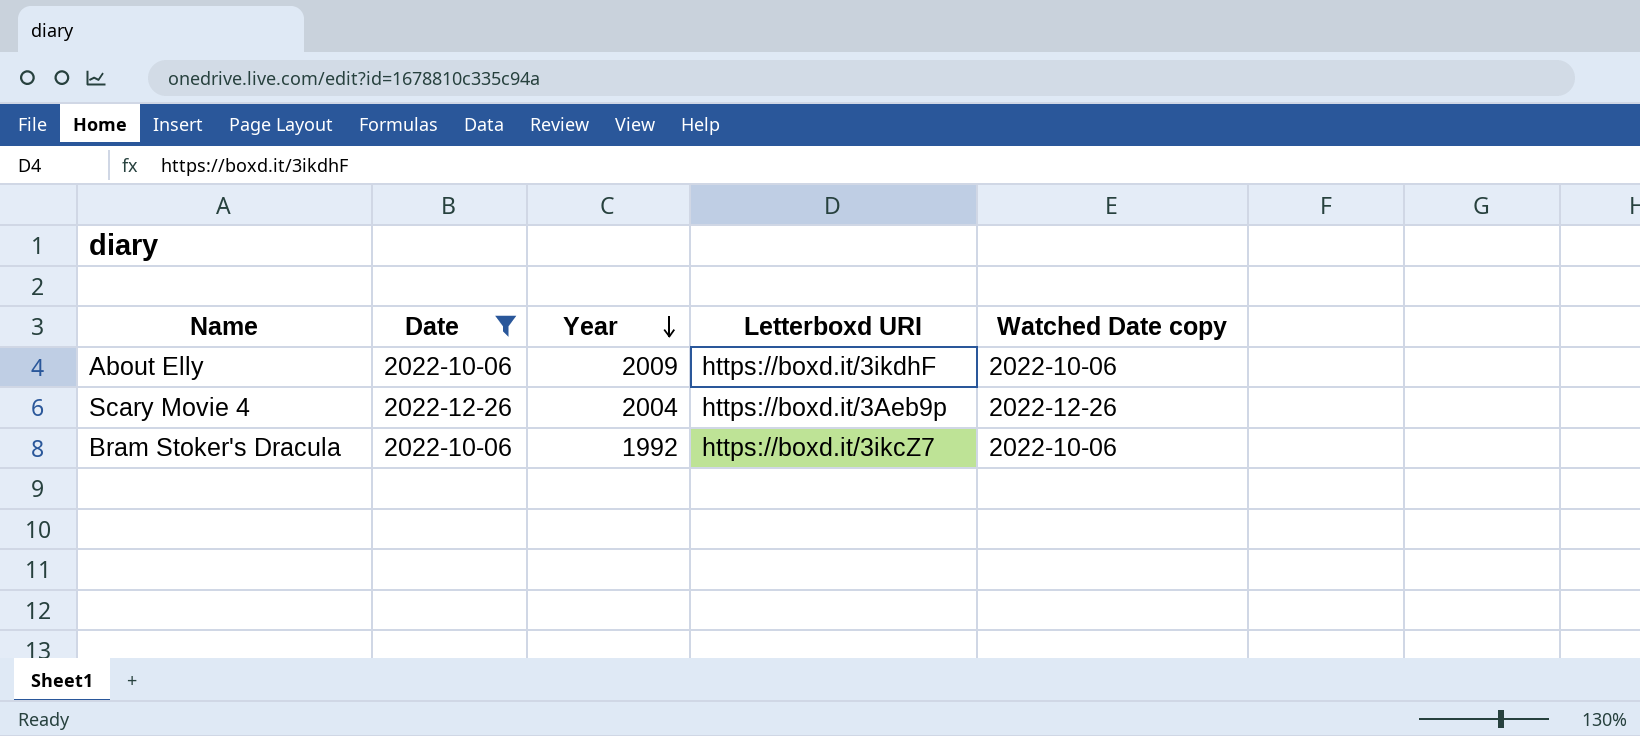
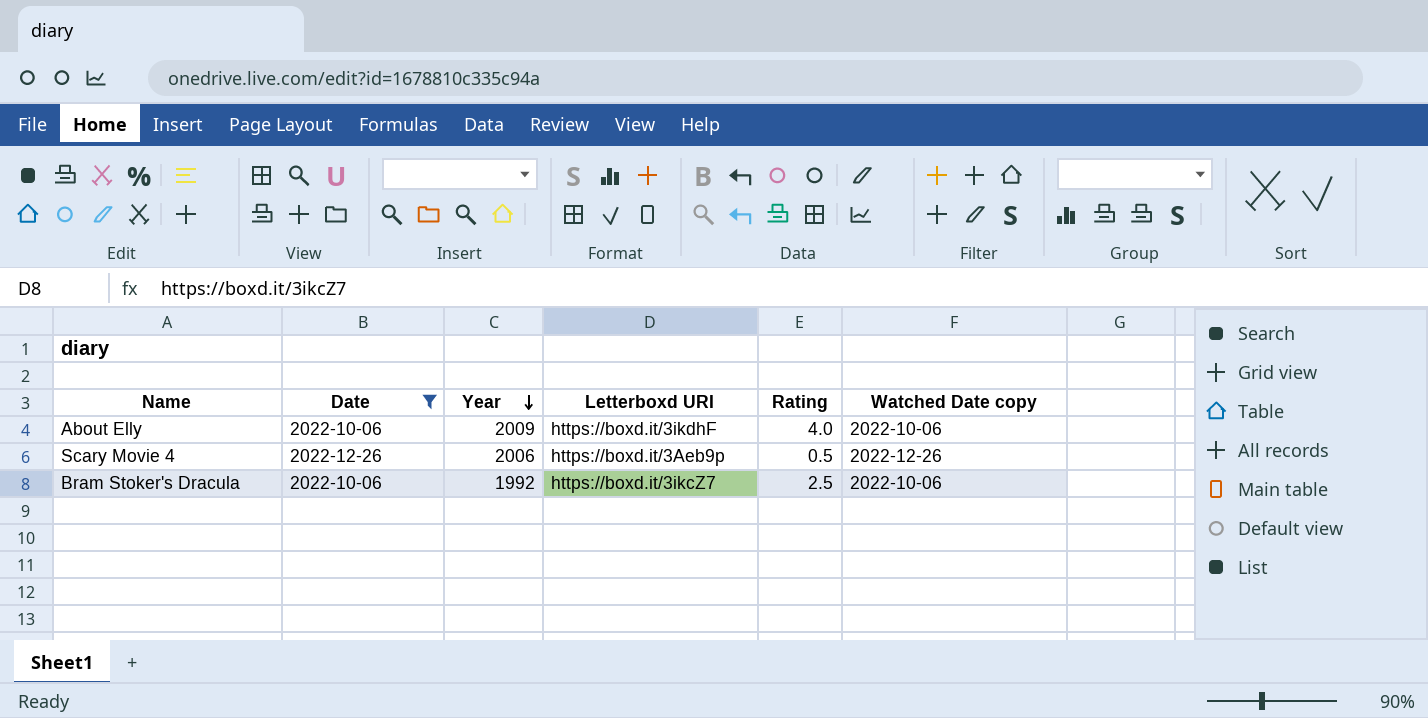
column Rating | position: none -> 5
Scary Movie 4 | Year: 2004 -> 2006

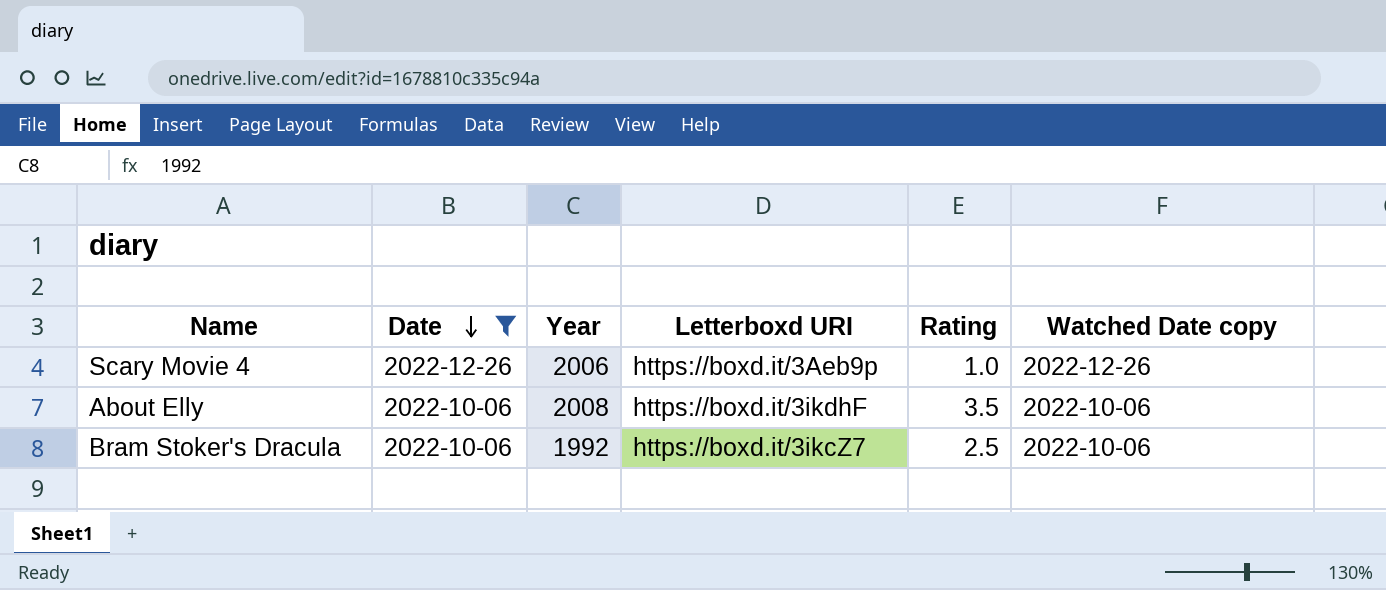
row order: Year descending -> Date descending
Scary Movie 4 | Rating: 0.5 -> 1.0
About Elly | Year: 2009 -> 2008
About Elly | Rating: 4.0 -> 3.5

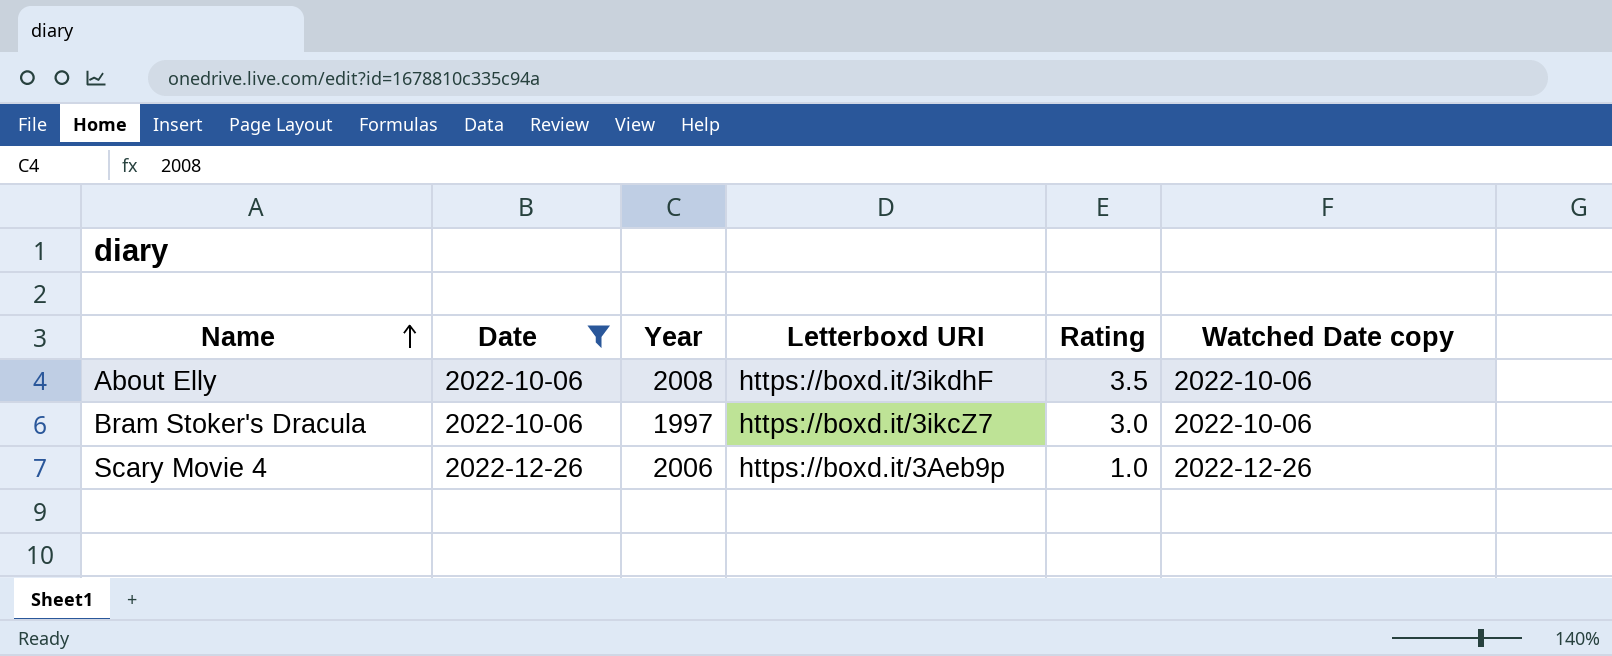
row order: Date descending -> Name ascending
Bram Stoker's Dracula | Year: 1992 -> 1997
Bram Stoker's Dracula | Rating: 2.5 -> 3.0

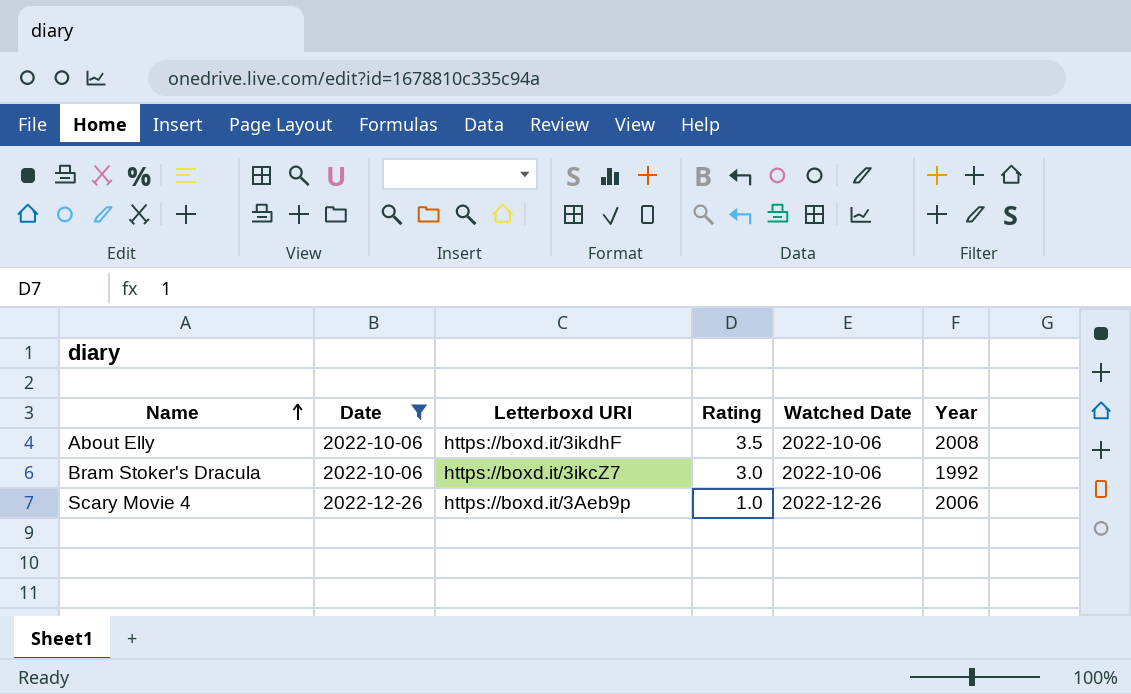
column name: Watched Date copy -> Watched Date
column Year | position: 3 -> 6
Bram Stoker's Dracula | Year: 1997 -> 1992

